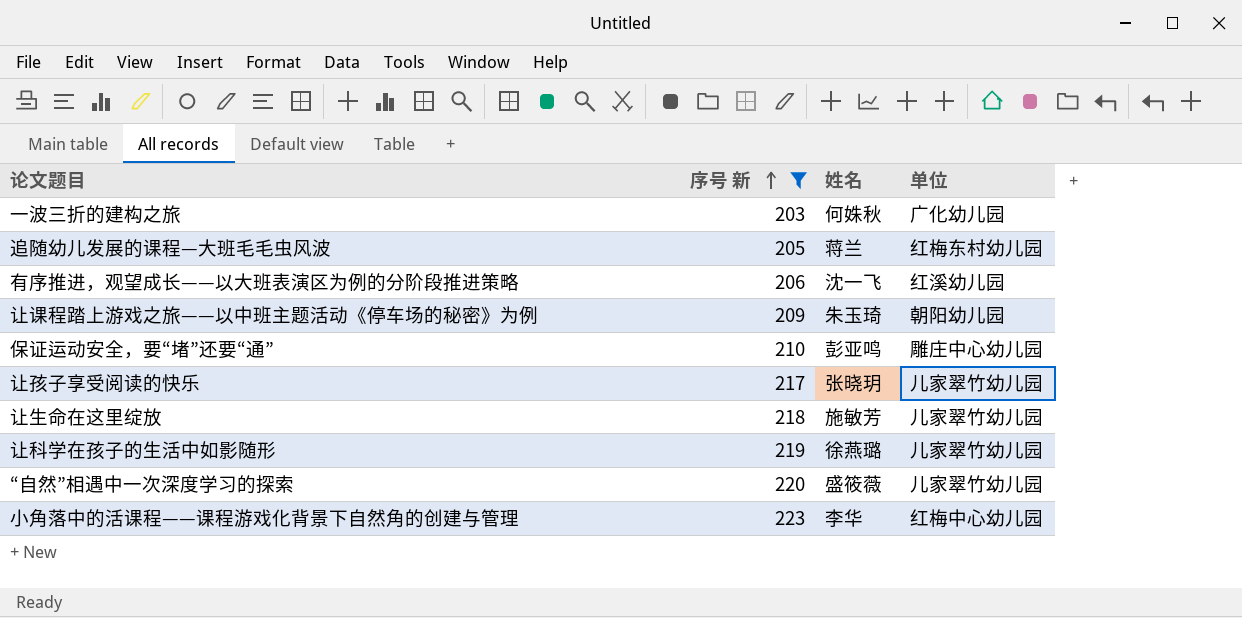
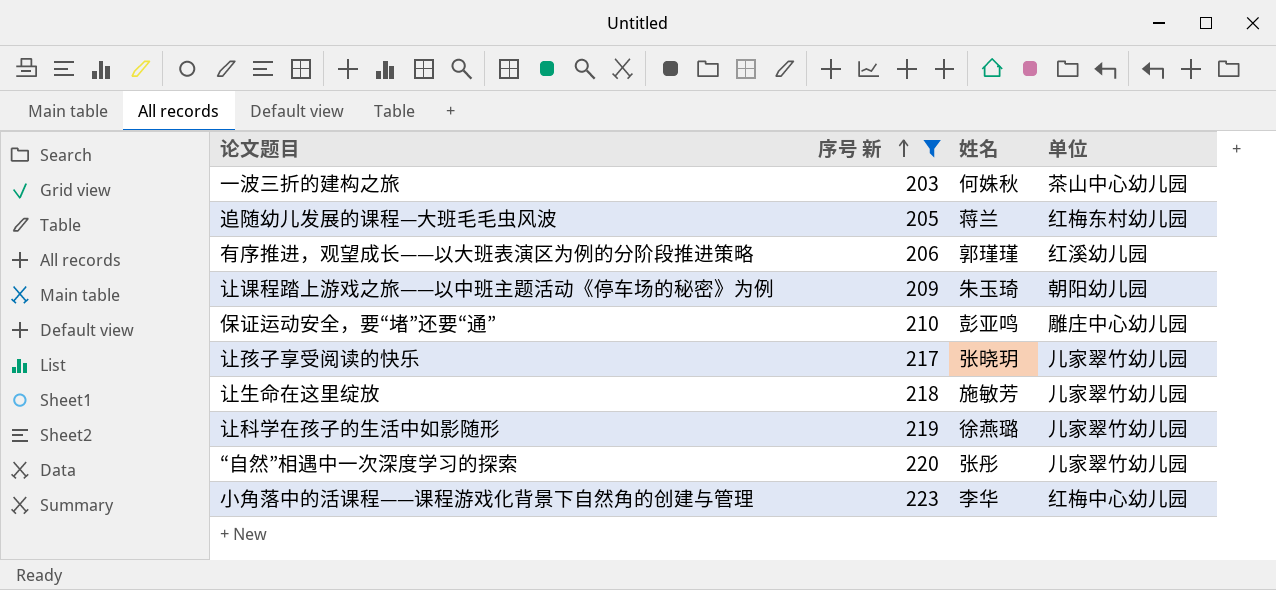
一波三折的建构之旅 | 单位: 广化幼儿园 -> 茶山中心幼儿园
有序推进，观望成长——以大班表演区为例的分阶段推进策略 | 姓名: 沈一飞 -> 郭瑾瑾
“自然”相遇中一次深度学习的探索 | 姓名: 盛筱薇 -> 张彤

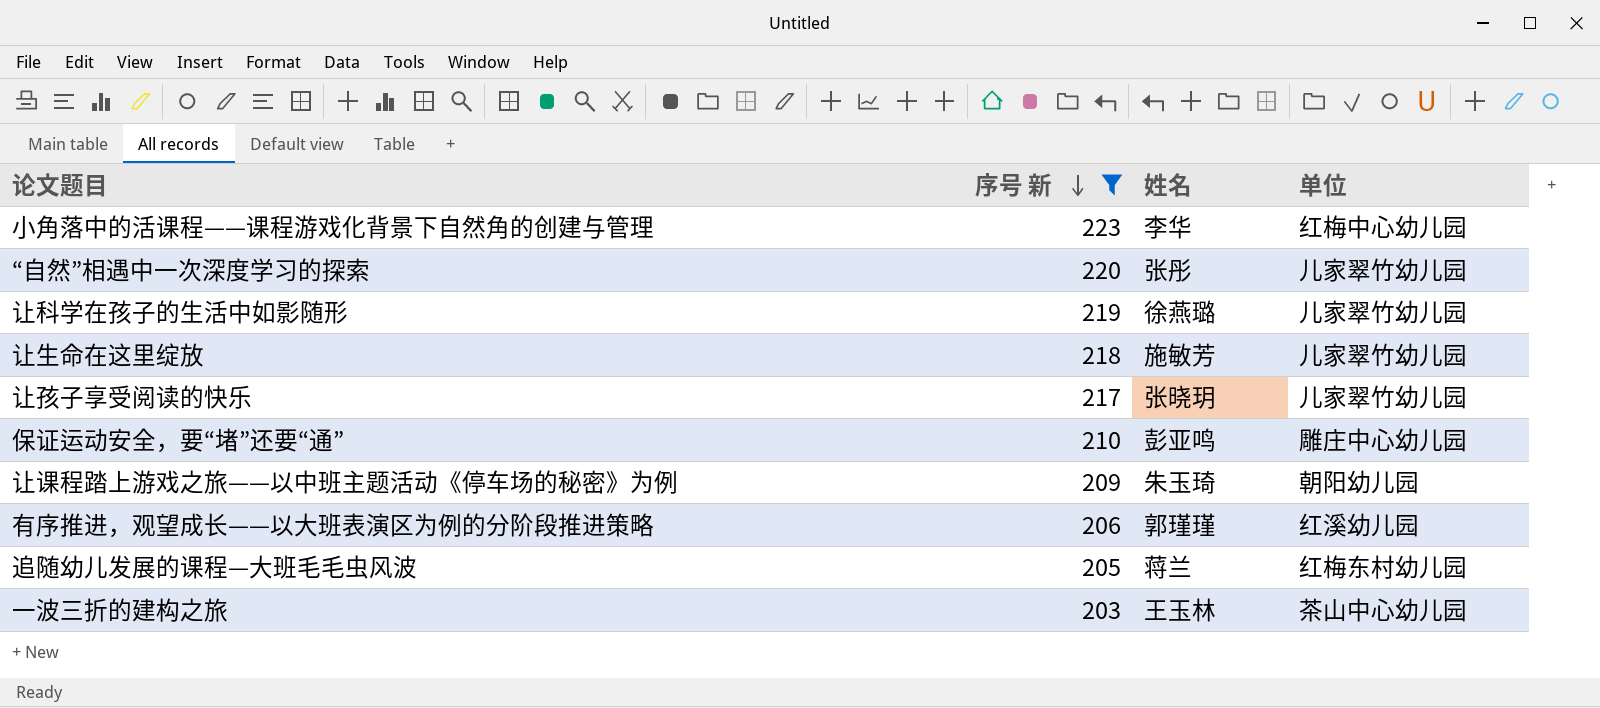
row order: 序号 新 ascending -> 序号 新 descending
一波三折的建构之旅 | 姓名: 何姝秋 -> 王玉林

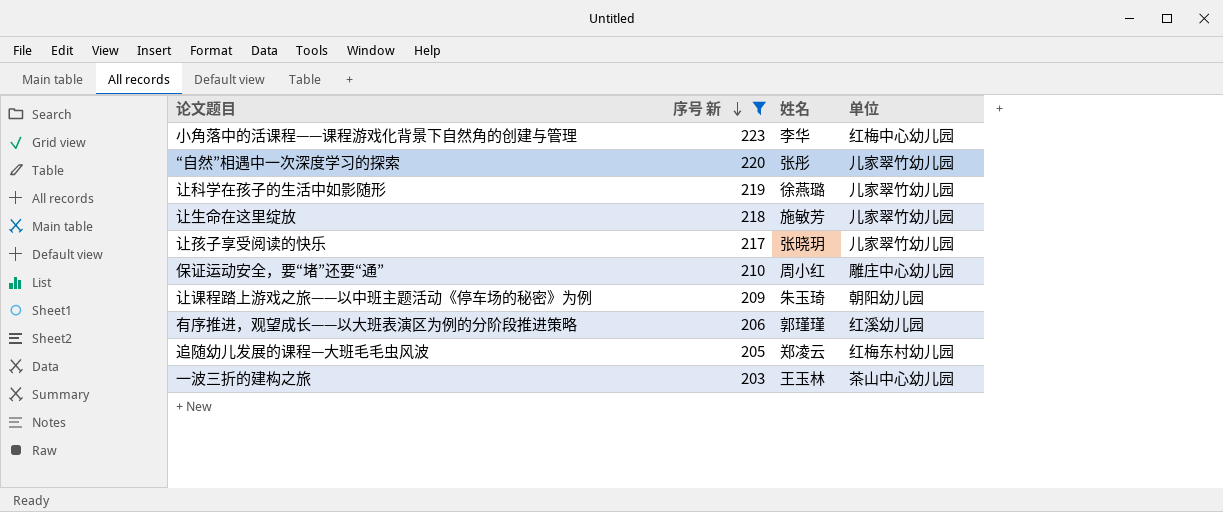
保证运动安全，要“堵”还要“通” | 姓名: 彭亚鸣 -> 周小红
追随幼儿发展的课程—大班毛毛虫风波 | 姓名: 蒋兰 -> 郑凌云

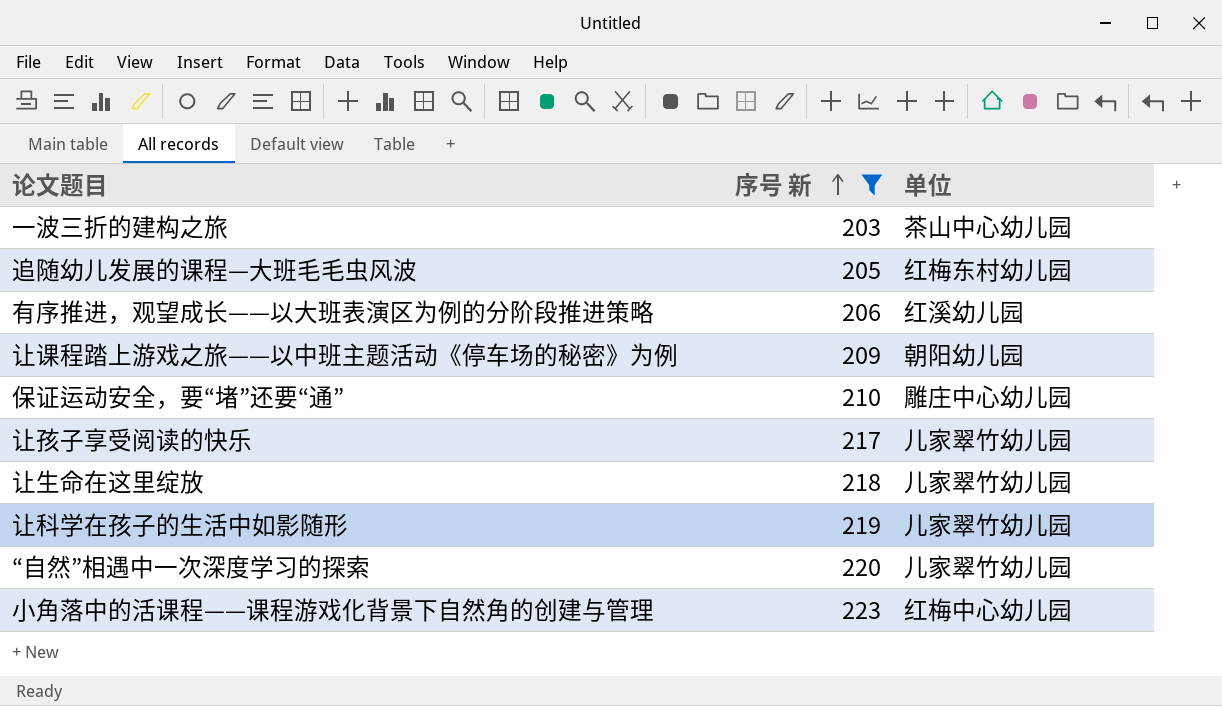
row order: 序号 新 descending -> 序号 新 ascending
column 姓名 | position: 3 -> none

